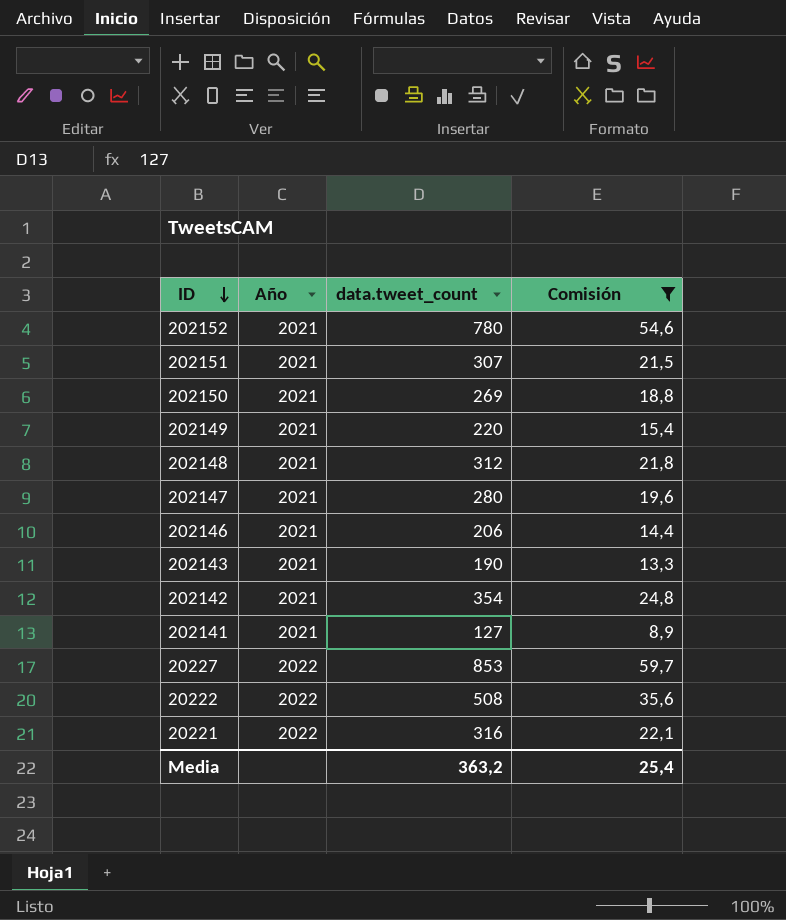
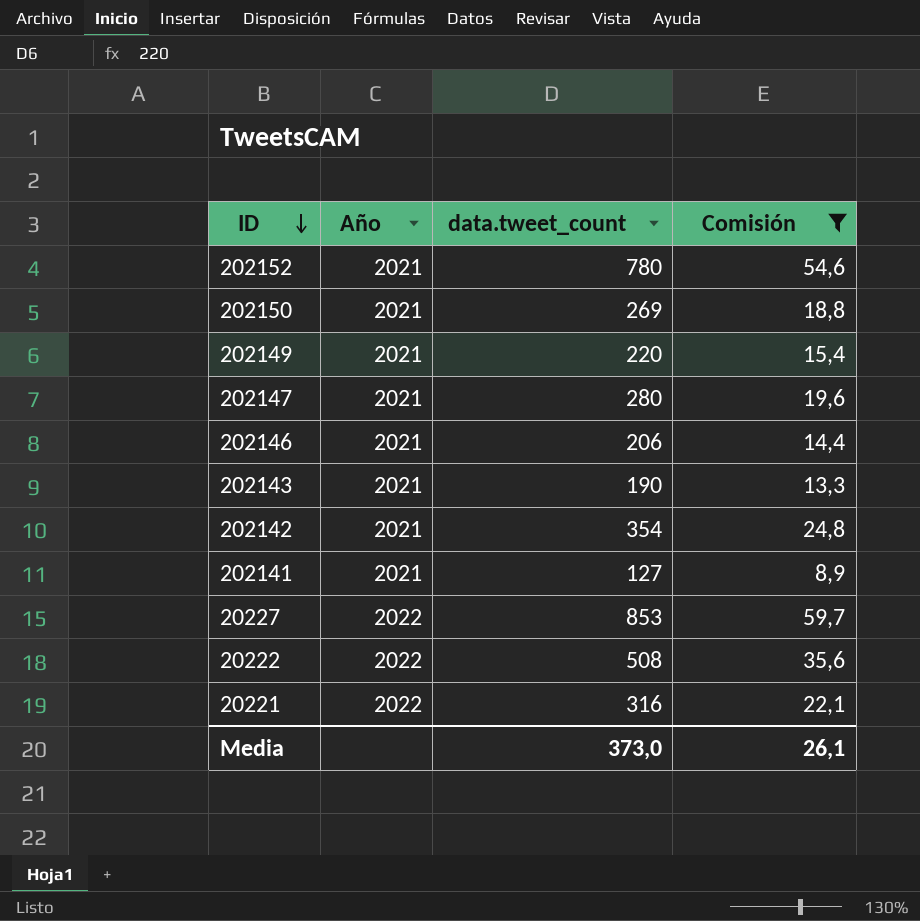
row 202151: 2021 | 307 | 21,5 -> none
row 202148: 2021 | 312 | 21,8 -> none
Media | data.tweet_count: 363,2 -> 373,0
Media | Comisión: 25,4 -> 26,1

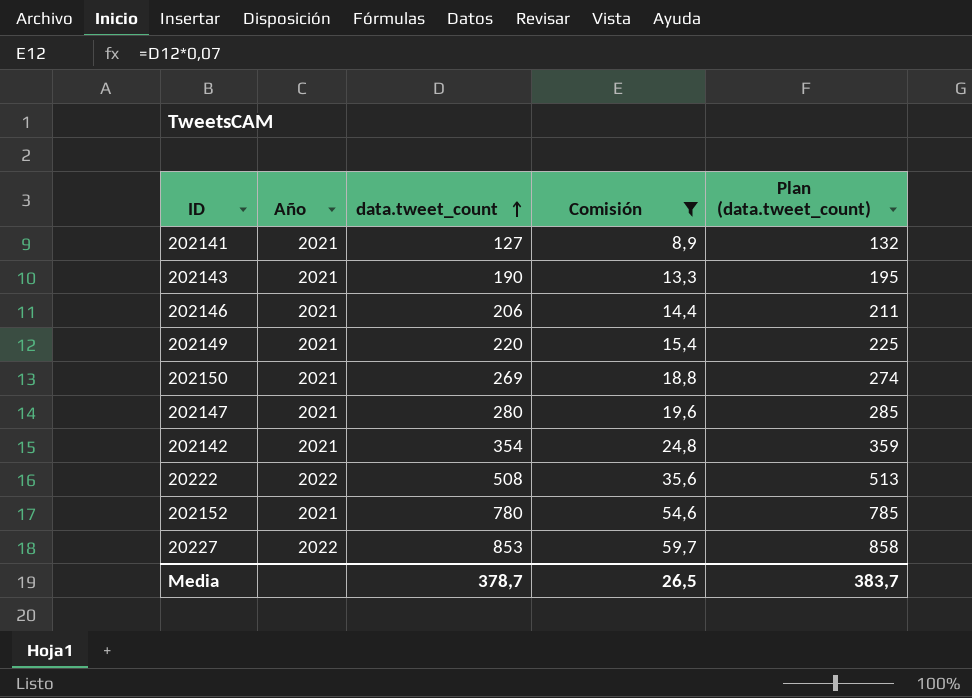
row order: ID descending -> data.tweet_count ascending
column Plan (data.tweet_count) | formula: none -> [data.tweet_count] + 5
row 20221: 2022 | 316 | 22,1 -> none
Media | data.tweet_count: 373,0 -> 378,7
Media | Comisión: 26,1 -> 26,5

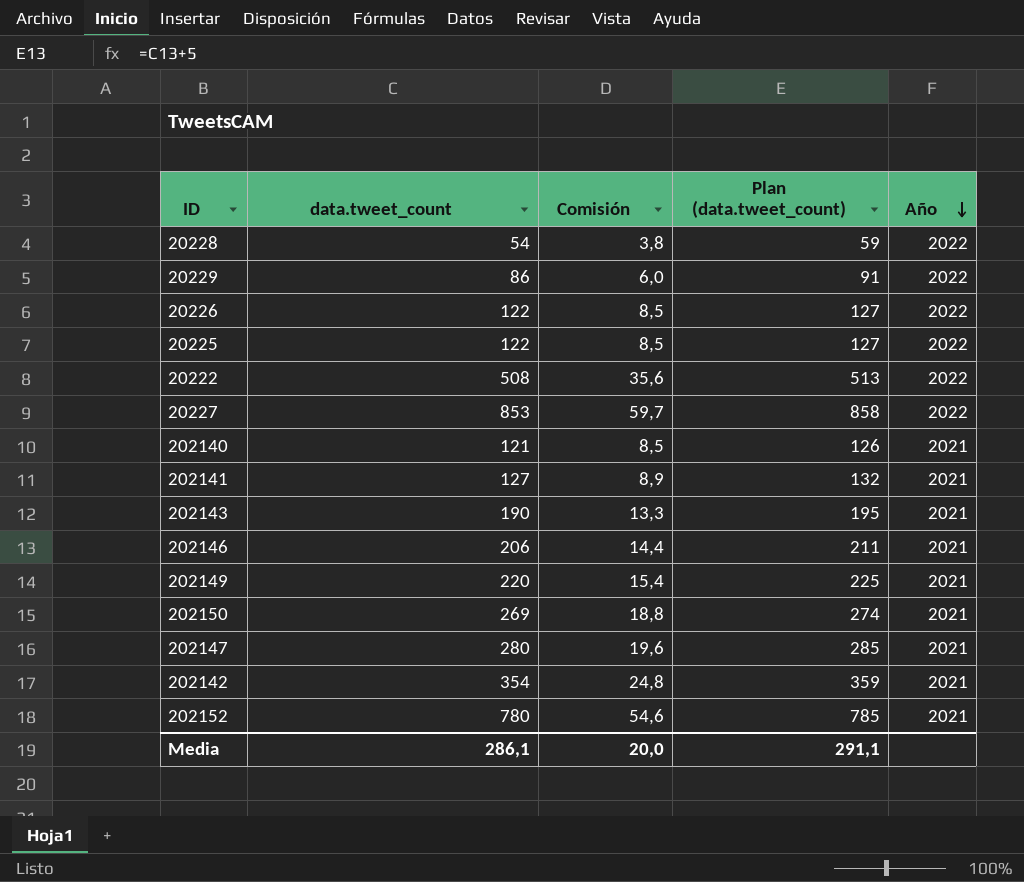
filter: Comisión >= 8,9 -> none
row order: data.tweet_count ascending -> Año descending
column Año | position: 2 -> 5
Media | data.tweet_count: 378,7 -> 286,1
Media | Comisión: 26,5 -> 20,0
Media | Plan (data.tweet_count): 383,7 -> 291,1

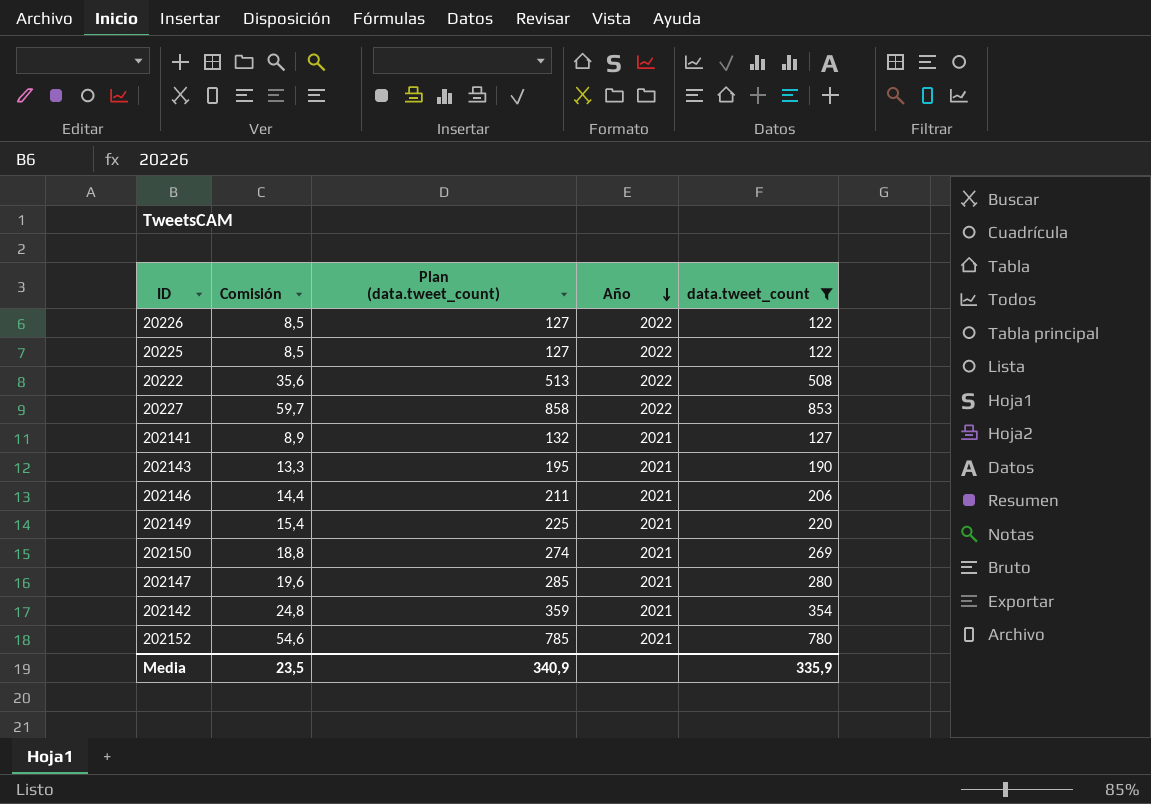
filter: none -> data.tweet_count >= 122
column data.tweet_count | position: 2 -> 5
Media | Comisión: 20,0 -> 23,5
Media | Plan (data.tweet_count): 291,1 -> 340,9
Media | data.tweet_count: 286,1 -> 335,9

